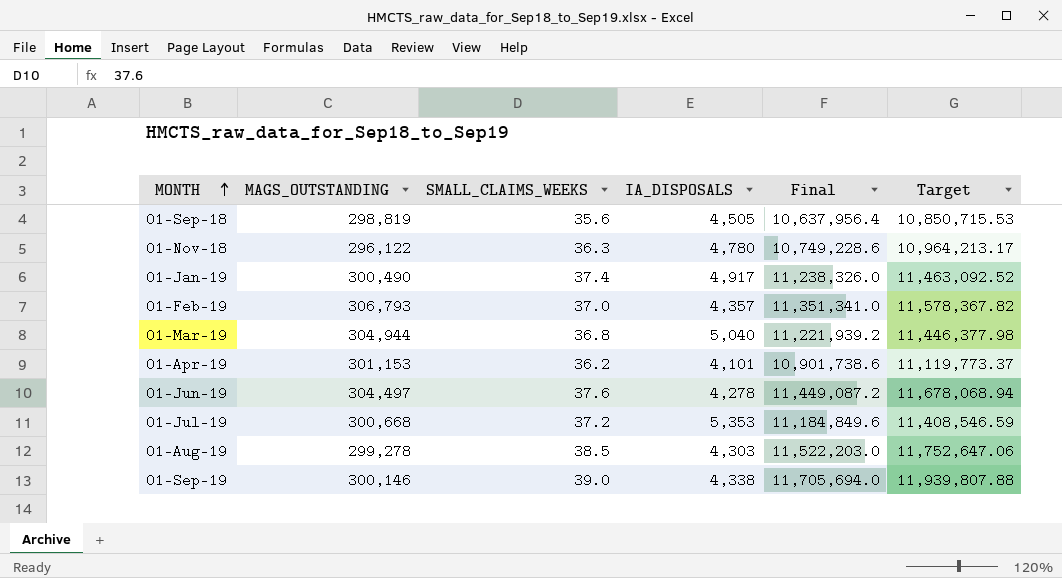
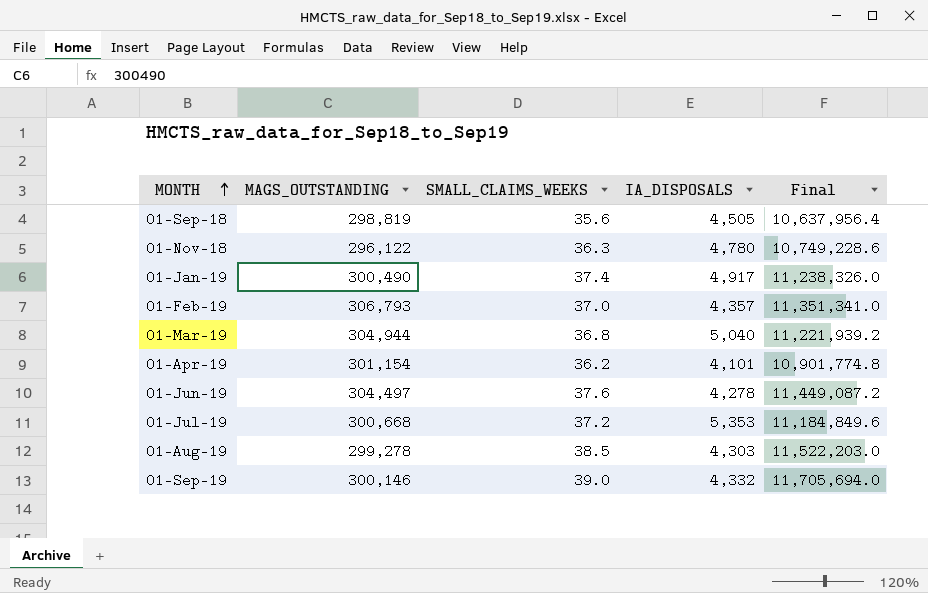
column Target | formula: [Final] * 1.02 -> none
01-Apr-19 | MAGS_OUTSTANDING: 301,153 -> 301,154
01-Apr-19 | Final: 10,901,738.6 -> 10,901,774.8
01-Sep-19 | IA_DISPOSALS: 4,338 -> 4,332

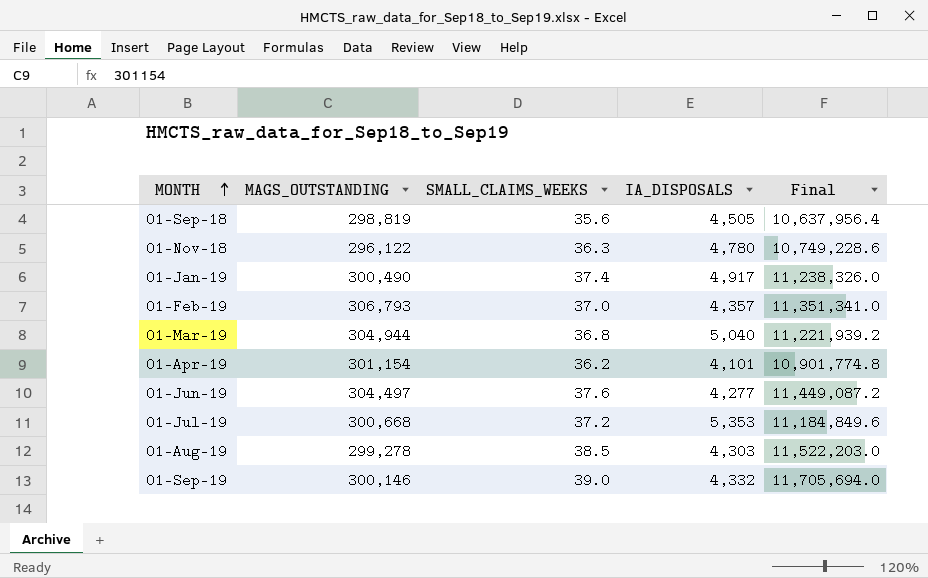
01-Jun-19 | IA_DISPOSALS: 4,278 -> 4,277

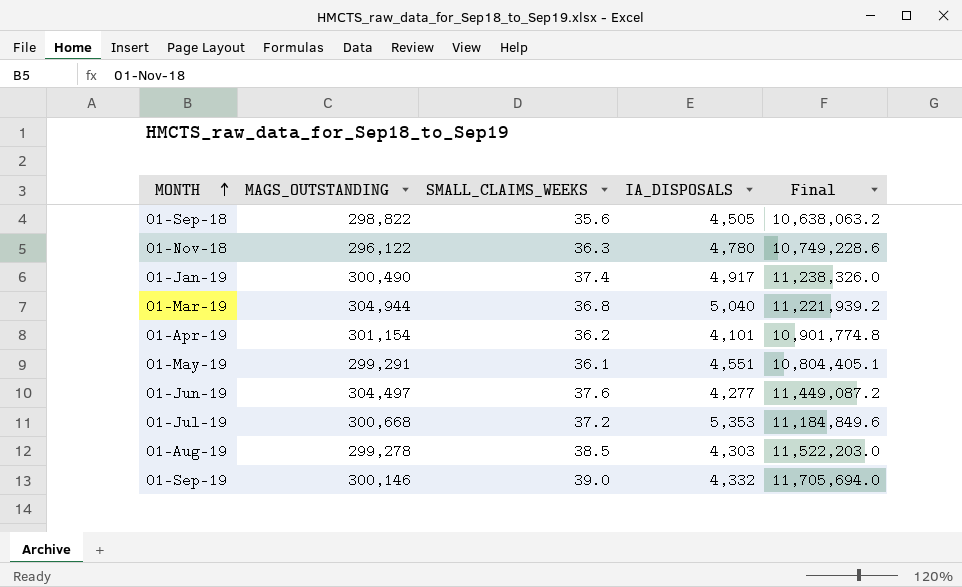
row 01-Feb-19: 306,793 | 37.0 | 4,357 | 11,351,341.0 -> none
01-Sep-18 | MAGS_OUTSTANDING: 298,819 -> 298,822
01-Sep-18 | Final: 10,637,956.4 -> 10,638,063.2
row 01-May-19: none -> 299,291 | 36.1 | 4,551 | 10,804,405.1

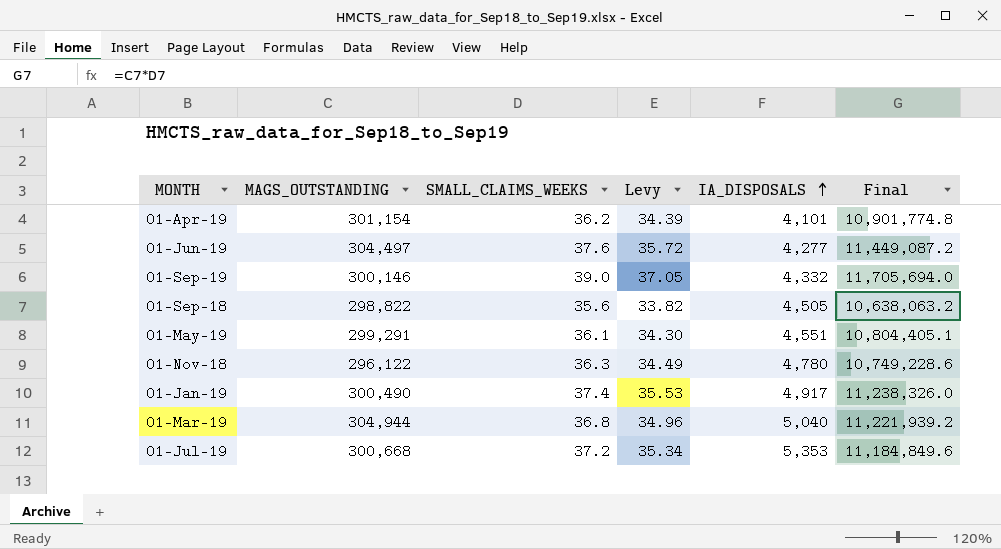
row order: MONTH ascending -> IA_DISPOSALS ascending
column Levy | formula: none -> [SMALL_CLAIMS_WEEKS] * 0.95
row 01-Aug-19: 299,278 | 38.5 | 4,303 | 11,522,203.0 -> none

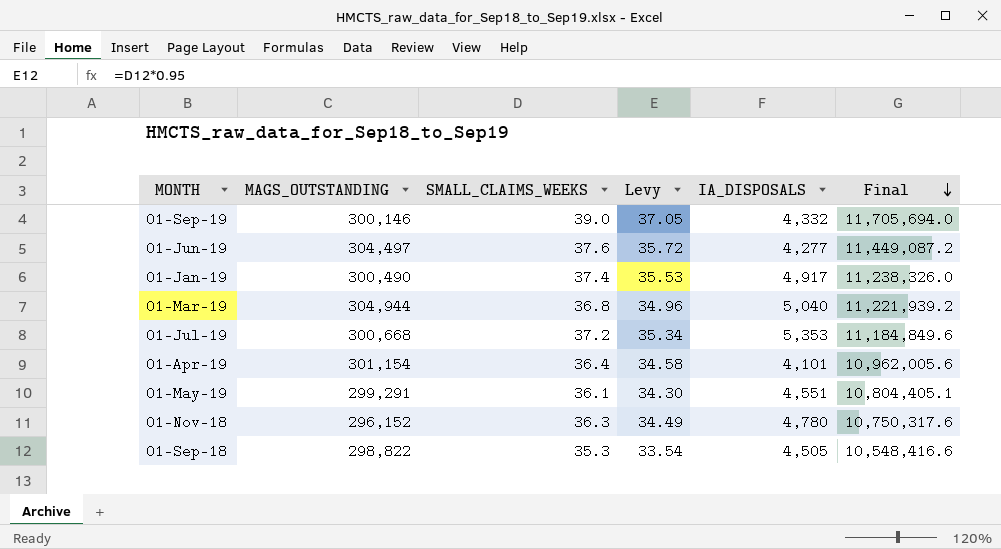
row order: IA_DISPOSALS ascending -> Final descending
01-Apr-19 | SMALL_CLAIMS_WEEKS: 36.2 -> 36.4
01-Apr-19 | Levy: 34.39 -> 34.58
01-Apr-19 | Final: 10,901,774.8 -> 10,962,005.6
01-Nov-18 | MAGS_OUTSTANDING: 296,122 -> 296,152
01-Nov-18 | Final: 10,749,228.6 -> 10,750,317.6
01-Sep-18 | SMALL_CLAIMS_WEEKS: 35.6 -> 35.3
01-Sep-18 | Levy: 33.82 -> 33.54
01-Sep-18 | Final: 10,638,063.2 -> 10,548,416.6

